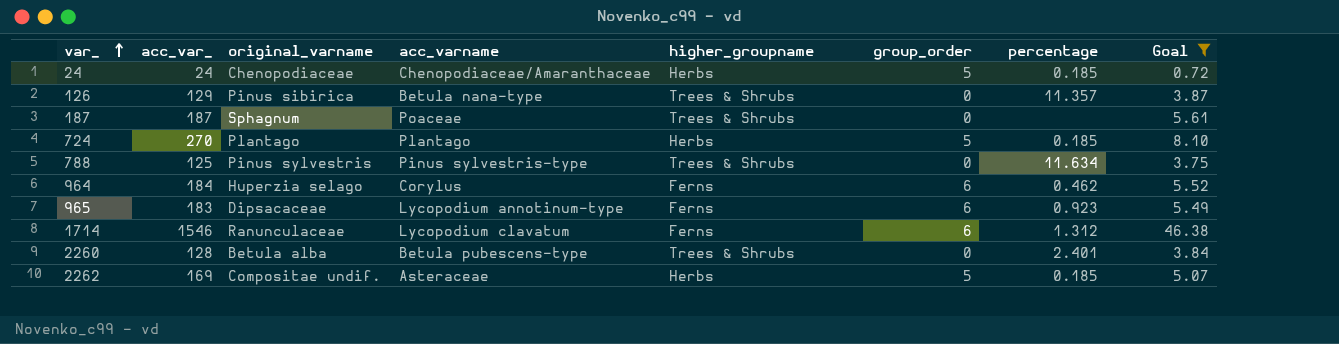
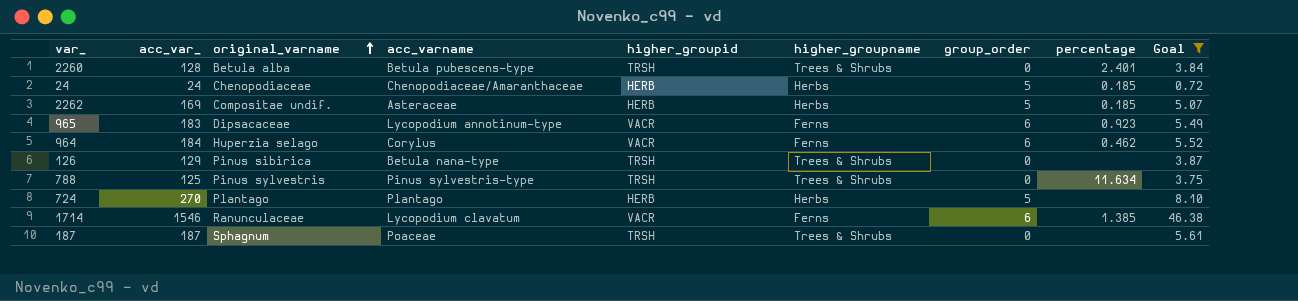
row order: var_ ascending -> original_varname ascending
column higher_groupid | position: none -> 5
126 | percentage: 11.357 -> none
724 | percentage: 0.185 -> none
1714 | percentage: 1.312 -> 1.385

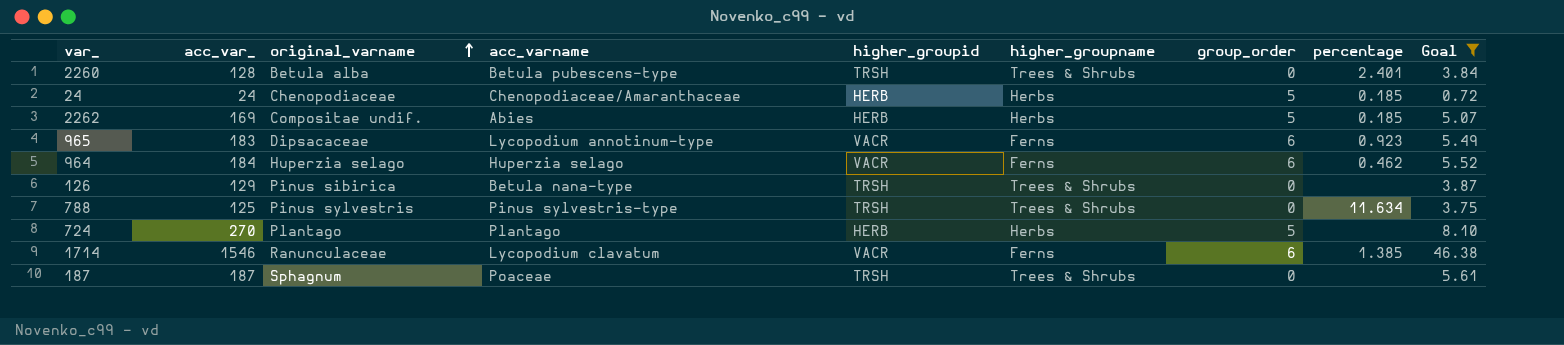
2262 | acc_varname: Asteraceae -> Abies
964 | acc_varname: Corylus -> Huperzia selago

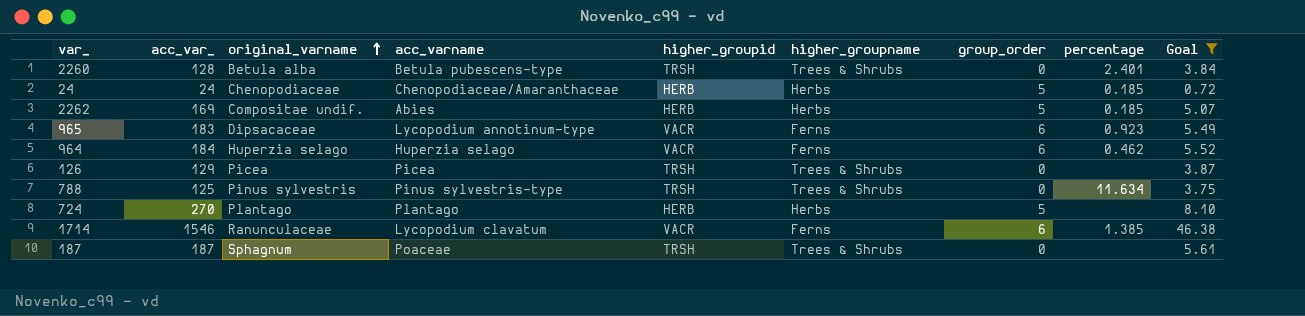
126 | original_varname: Pinus sibirica -> Picea
126 | acc_varname: Betula nana-type -> Picea

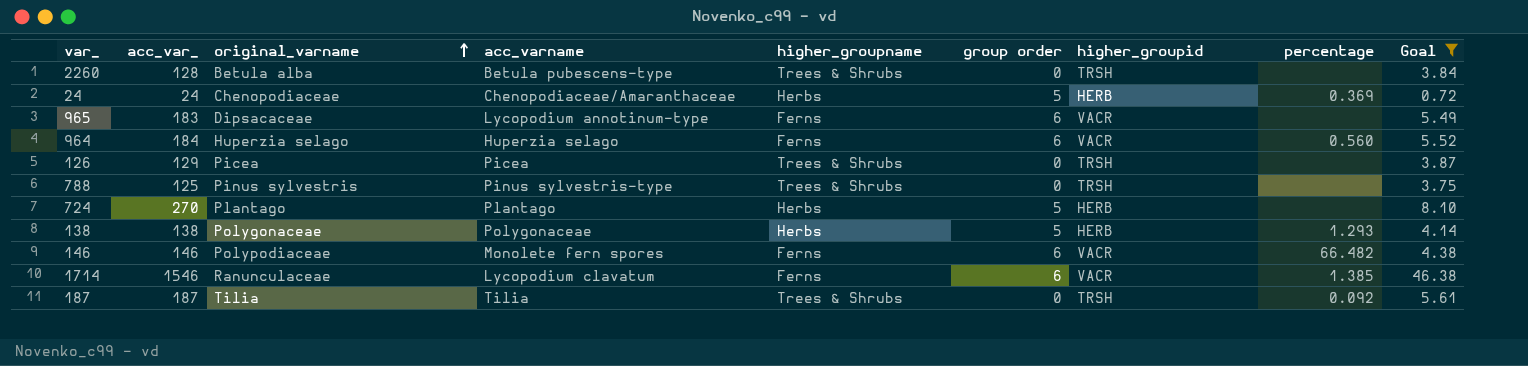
column name: group_order -> group order
column higher_groupid | position: 5 -> 7
row 2262: 169 | Compositae undif. | Abies | HERB | Herbs | 5 | 0.185 | 5.07 -> none
2260 | percentage: 2.401 -> none
24 | percentage: 0.185 -> 0.369
965 | percentage: 0.923 -> none
964 | percentage: 0.462 -> 0.560
788 | percentage: 11.634 -> none
row 138: none -> 138 | Polygonaceae | Polygonaceae | Herbs | 5 | HERB | 1.293 | 4.14
row 146: none -> 146 | Polypodiaceae | Monolete fern spores | Ferns | 6 | VACR | 66.482 | 4.38
187 | original_varname: Sphagnum -> Tilia
187 | acc_varname: Poaceae -> Tilia
187 | percentage: none -> 0.092

